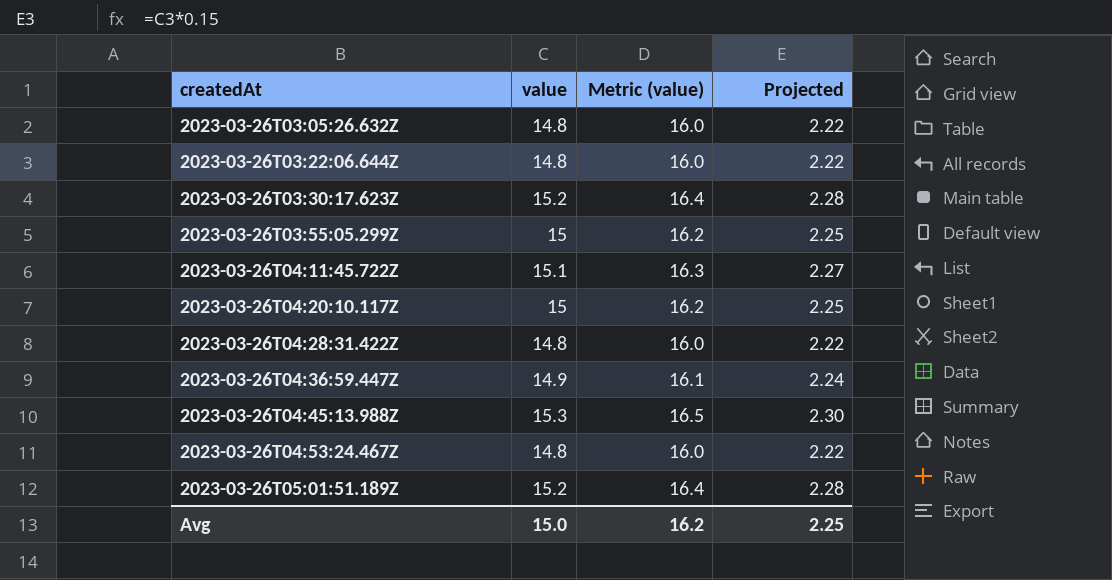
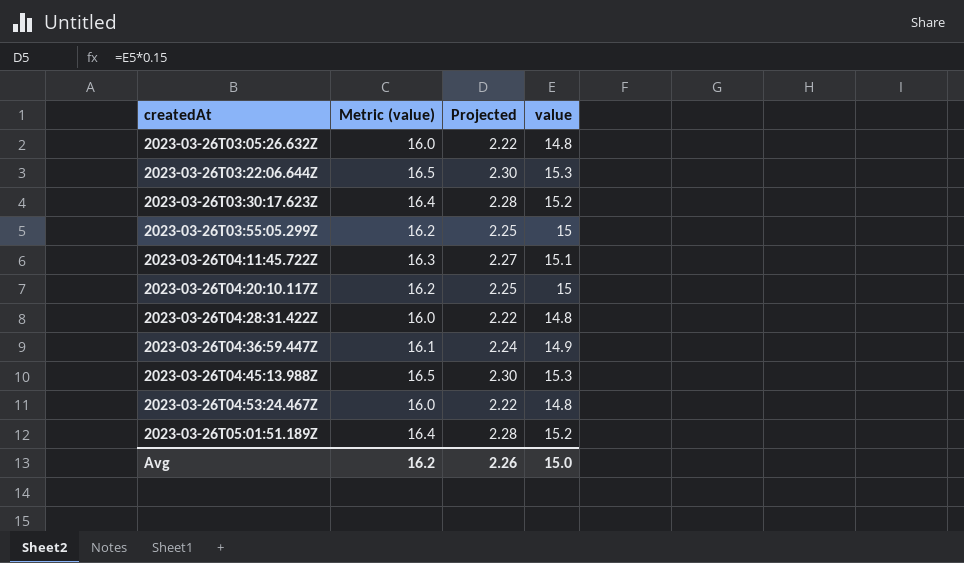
column value | position: 2 -> 4
2023-03-26T03:22:06.644Z | Metric (value): 16.0 -> 16.5
2023-03-26T03:22:06.644Z | Projected: 2.22 -> 2.30
2023-03-26T03:22:06.644Z | value: 14.8 -> 15.3
Avg | Projected: 2.25 -> 2.26

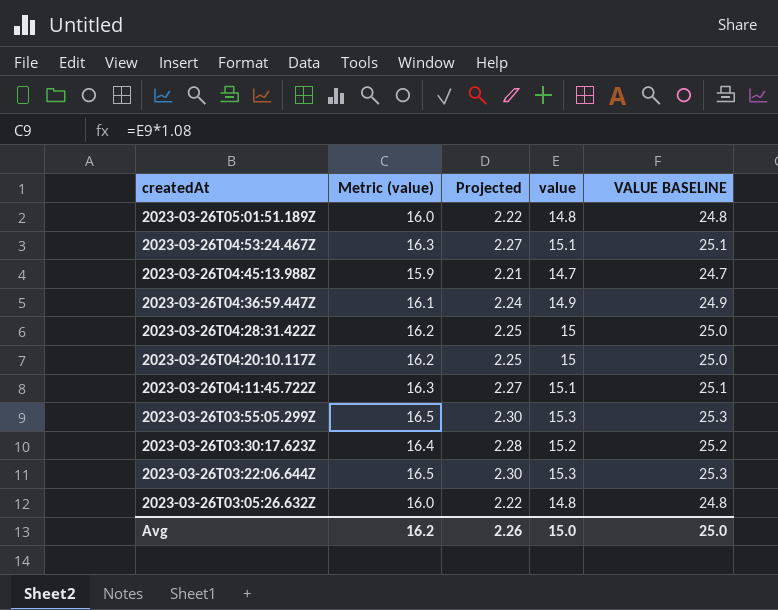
row order: createdAt ascending -> createdAt descending
column VALUE BASELINE | formula: none -> [value] + 10
2023-03-26T05:01:51.189Z | Metric (value): 16.4 -> 16.0
2023-03-26T05:01:51.189Z | Projected: 2.28 -> 2.22
2023-03-26T05:01:51.189Z | value: 15.2 -> 14.8
2023-03-26T04:53:24.467Z | Metric (value): 16.0 -> 16.3
2023-03-26T04:53:24.467Z | Projected: 2.22 -> 2.27
2023-03-26T04:53:24.467Z | value: 14.8 -> 15.1
2023-03-26T04:45:13.988Z | Metric (value): 16.5 -> 15.9
2023-03-26T04:45:13.988Z | Projected: 2.30 -> 2.21
2023-03-26T04:45:13.988Z | value: 15.3 -> 14.7
2023-03-26T04:28:31.422Z | Metric (value): 16.0 -> 16.2
2023-03-26T04:28:31.422Z | Projected: 2.22 -> 2.25
2023-03-26T04:28:31.422Z | value: 14.8 -> 15
2023-03-26T03:55:05.299Z | Metric (value): 16.2 -> 16.5
2023-03-26T03:55:05.299Z | Projected: 2.25 -> 2.30
2023-03-26T03:55:05.299Z | value: 15 -> 15.3

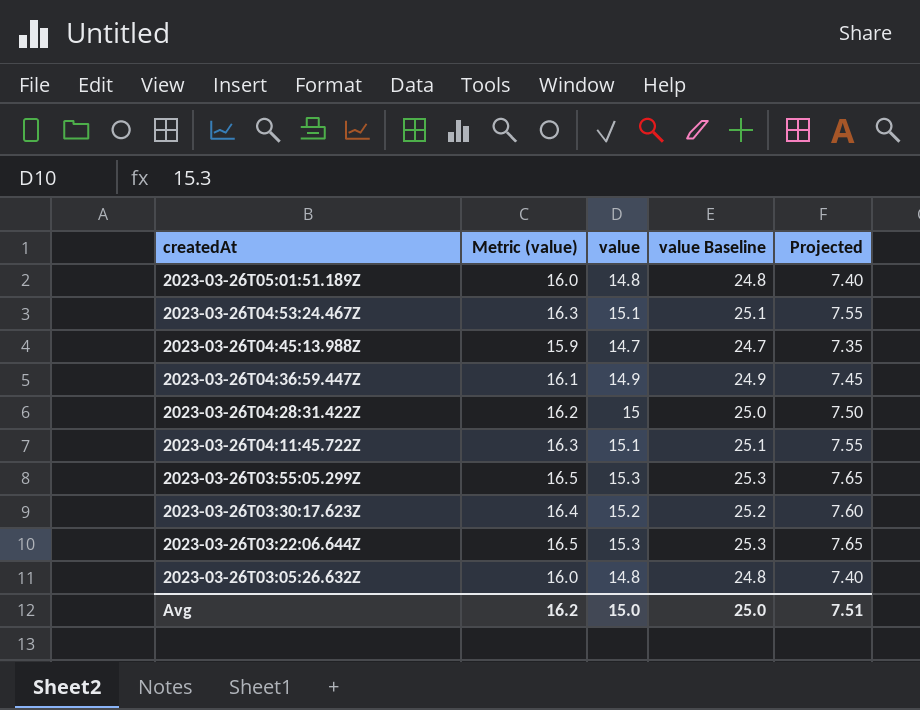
column name: VALUE BASELINE -> value Baseline
column Projected | formula: [value] * 0.15 -> [value] * 0.5
column Projected | position: 3 -> 5
row 2023-03-26T04:20:10.117Z: 16.2 | 2.25 | 15 | 25.0 -> none
Avg | Projected: 2.26 -> 7.51

